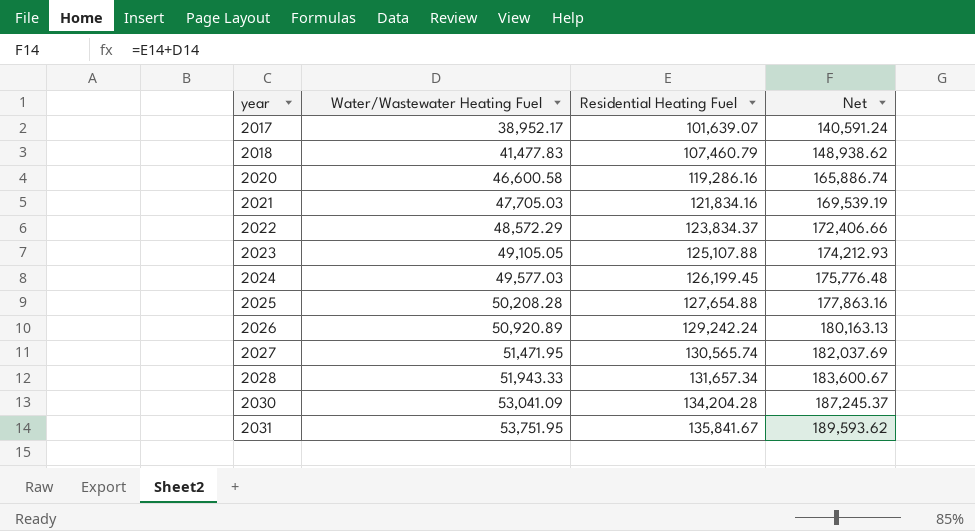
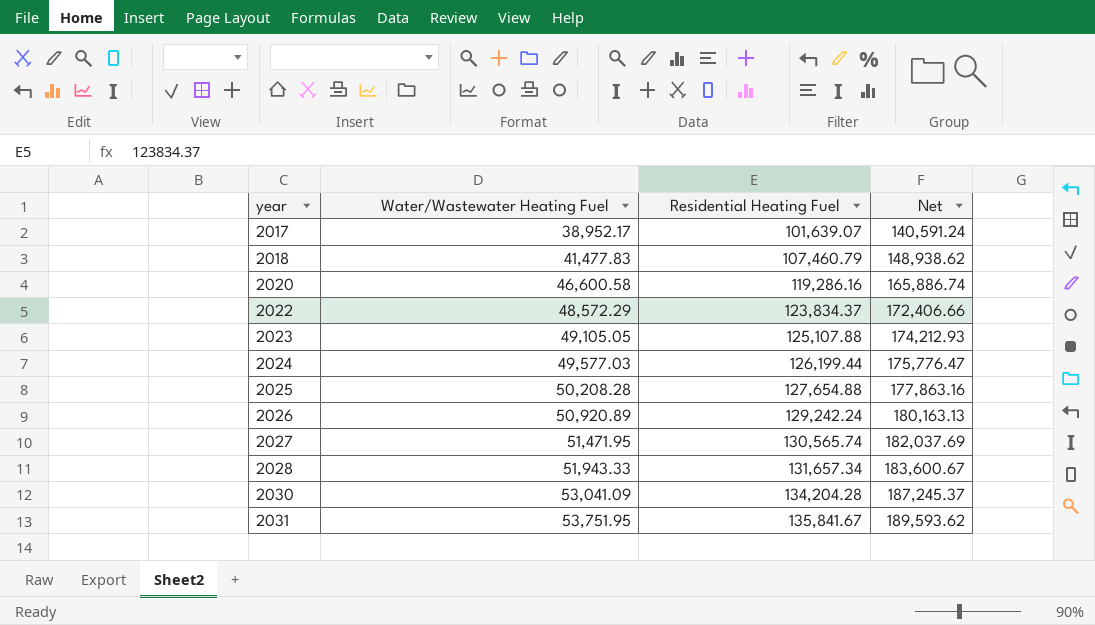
row 2021: 47,705.03 | 121,834.16 | 169,539.19 -> none
2024 | Residential Heating Fuel: 126,199.45 -> 126,199.44
2024 | Net: 175,776.48 -> 175,776.47

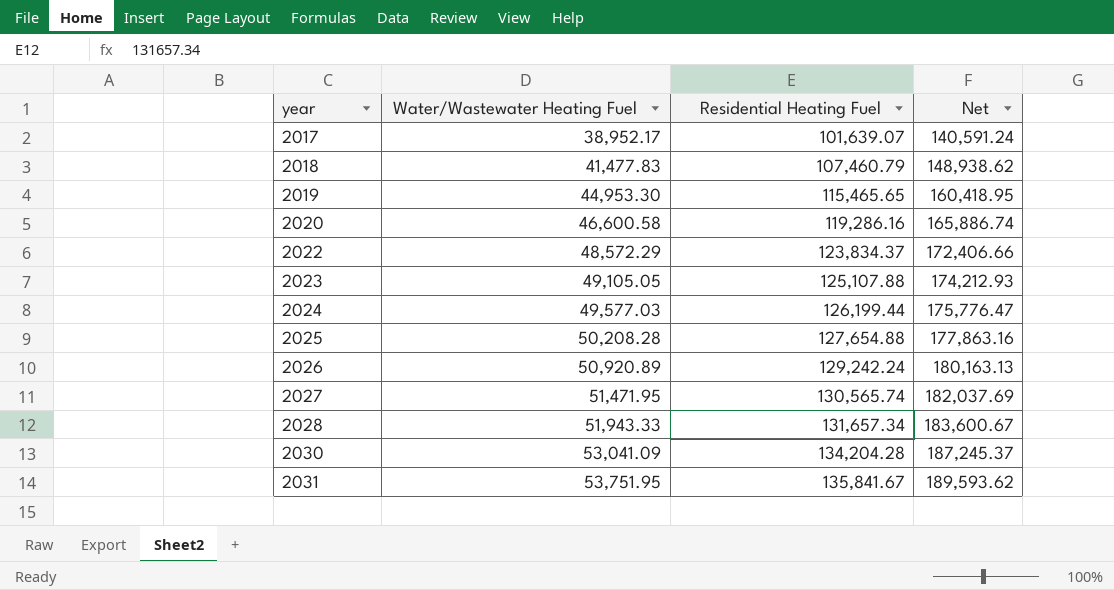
row 2019: none -> 44,953.30 | 115,465.65 | 160,418.95

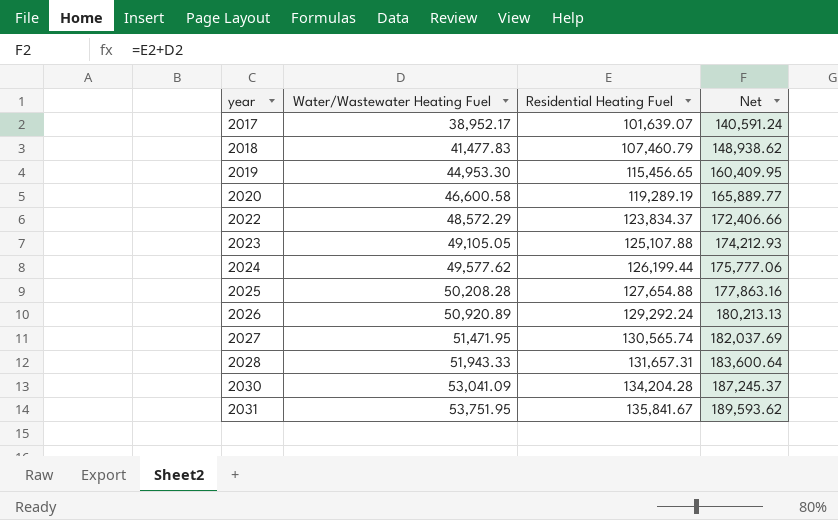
2019 | Residential Heating Fuel: 115,465.65 -> 115,456.65
2019 | Net: 160,418.95 -> 160,409.95
2020 | Residential Heating Fuel: 119,286.16 -> 119,289.19
2020 | Net: 165,886.74 -> 165,889.77
2024 | Water/Wastewater Heating Fuel: 49,577.03 -> 49,577.62
2024 | Net: 175,776.47 -> 175,777.06
2026 | Residential Heating Fuel: 129,242.24 -> 129,292.24
2026 | Net: 180,163.13 -> 180,213.13
2028 | Residential Heating Fuel: 131,657.34 -> 131,657.31
2028 | Net: 183,600.67 -> 183,600.64

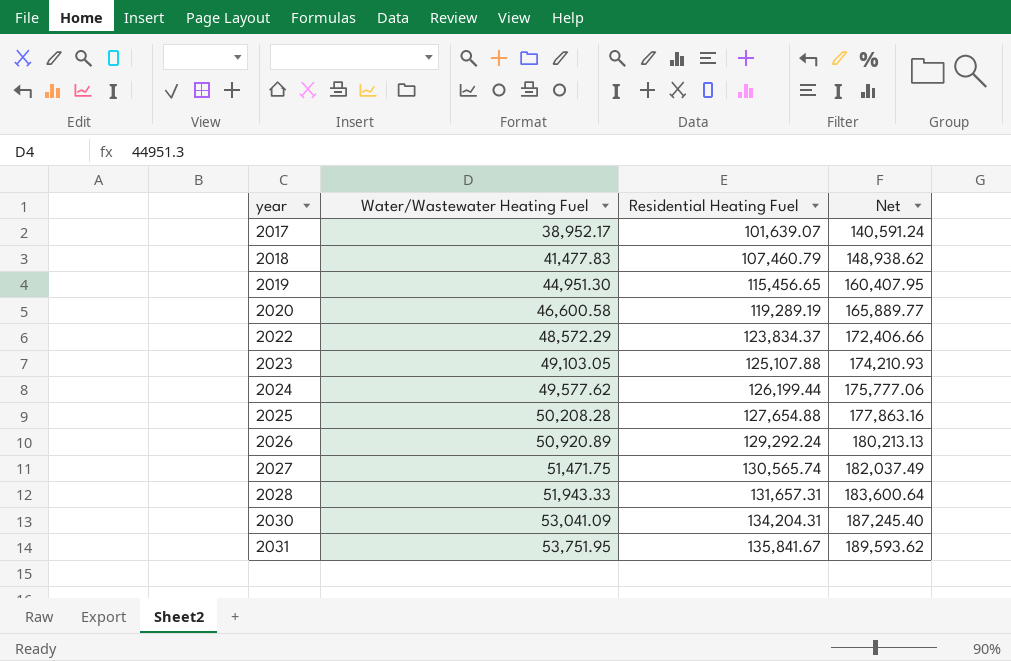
2019 | Water/Wastewater Heating Fuel: 44,953.30 -> 44,951.30
2019 | Net: 160,409.95 -> 160,407.95
2023 | Water/Wastewater Heating Fuel: 49,105.05 -> 49,103.05
2023 | Net: 174,212.93 -> 174,210.93
2027 | Water/Wastewater Heating Fuel: 51,471.95 -> 51,471.75
2027 | Net: 182,037.69 -> 182,037.49
2030 | Residential Heating Fuel: 134,204.28 -> 134,204.31
2030 | Net: 187,245.37 -> 187,245.40

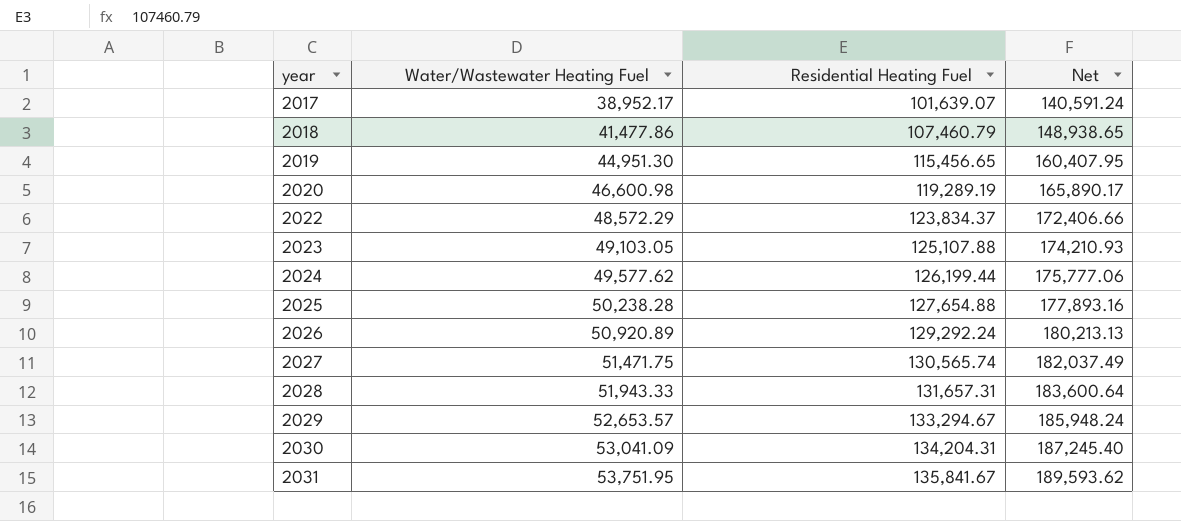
2018 | Water/Wastewater Heating Fuel: 41,477.83 -> 41,477.86
2018 | Net: 148,938.62 -> 148,938.65
2020 | Water/Wastewater Heating Fuel: 46,600.58 -> 46,600.98
2020 | Net: 165,889.77 -> 165,890.17
2025 | Water/Wastewater Heating Fuel: 50,208.28 -> 50,238.28
2025 | Net: 177,863.16 -> 177,893.16
row 2029: none -> 52,653.57 | 133,294.67 | 185,948.24

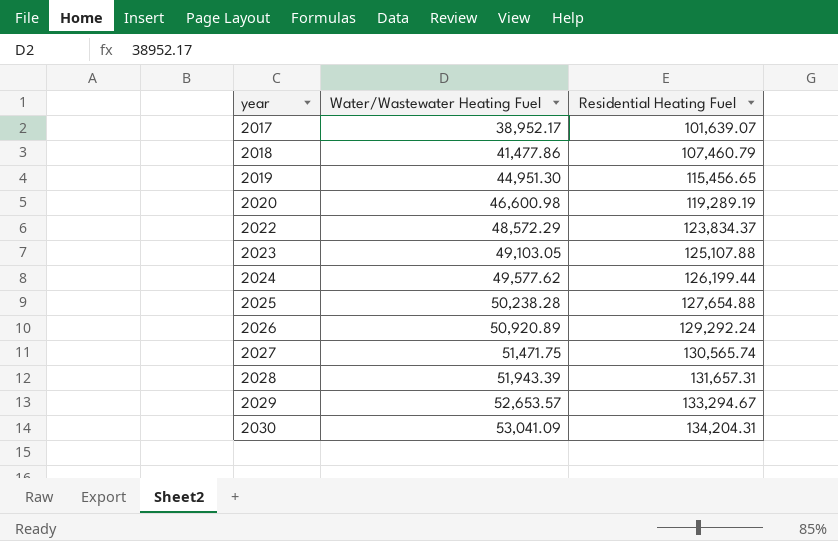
column Net | formula: [Water/Wastewater Heating Fuel] + [Residential Heating Fuel] -> none
row 2031: 53,751.95 | 135,841.67 | 189,593.62 -> none
2028 | Water/Wastewater Heating Fuel: 51,943.33 -> 51,943.39

